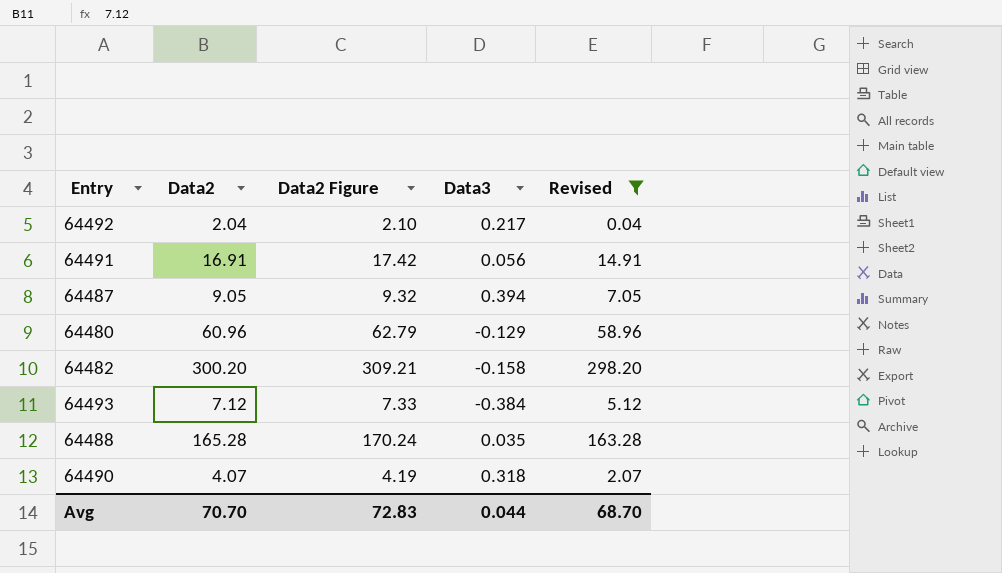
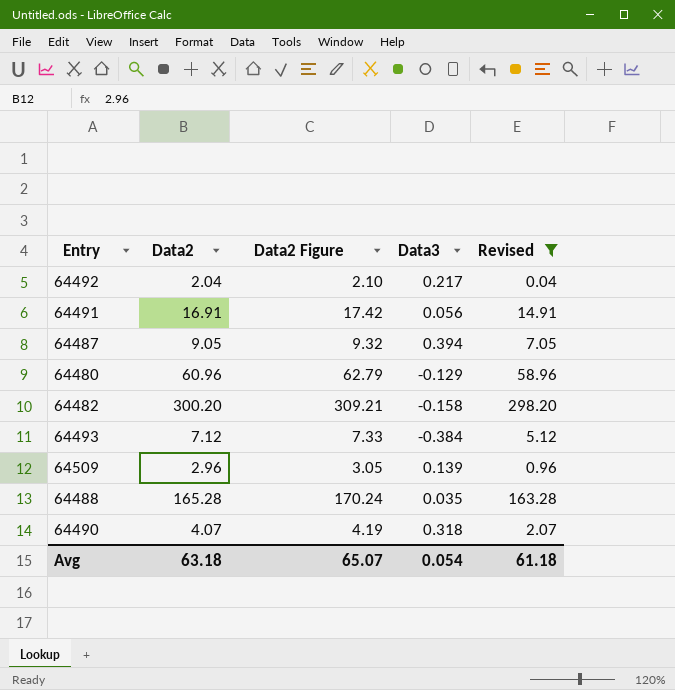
row 64509: none -> 2.96 | 3.05 | 0.139 | 0.96
Avg | Data2: 70.70 -> 63.18
Avg | Data2 Figure: 72.83 -> 65.07
Avg | Data3: 0.044 -> 0.054
Avg | Revised: 68.70 -> 61.18

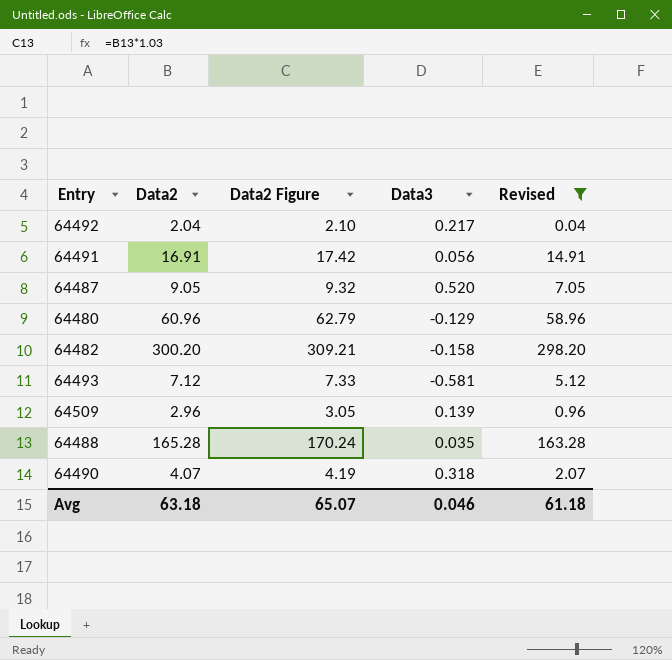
64487 | Data3: 0.394 -> 0.520
64493 | Data3: -0.384 -> -0.581
Avg | Data3: 0.054 -> 0.046

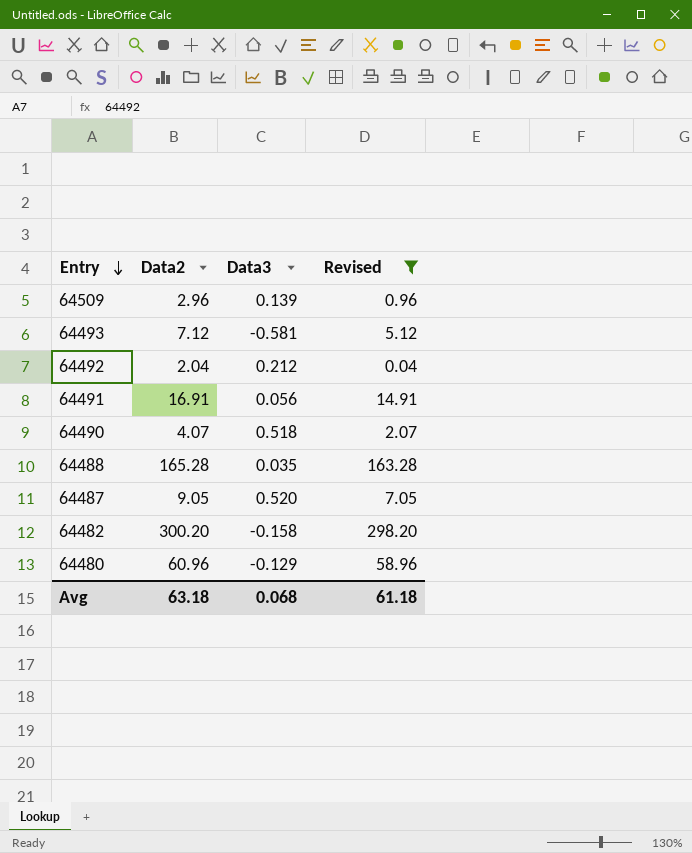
row order: none -> Entry descending
column Data2 Figure | formula: [Data2] * 1.03 -> none
64492 | Data3: 0.217 -> 0.212
64490 | Data3: 0.318 -> 0.518
Avg | Data3: 0.046 -> 0.068

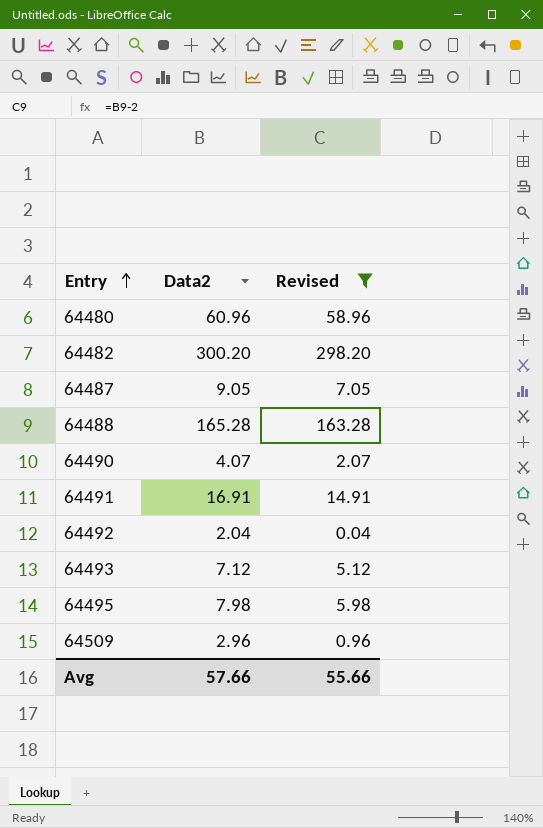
row order: Entry descending -> Entry ascending
column Data3 | position: 3 -> none
row 64495: none -> 7.98 | 5.98
Avg | Data2: 63.18 -> 57.66
Avg | Revised: 61.18 -> 55.66

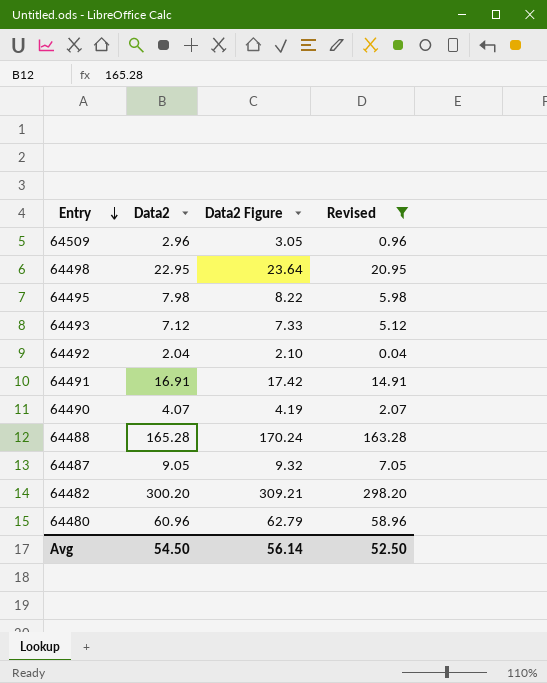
row order: Entry ascending -> Entry descending
column Data2 Figure | formula: none -> [Data2] * 1.03
row 64498: none -> 22.95 | 23.64 | 20.95
Avg | Data2: 57.66 -> 54.50
Avg | Revised: 55.66 -> 52.50

